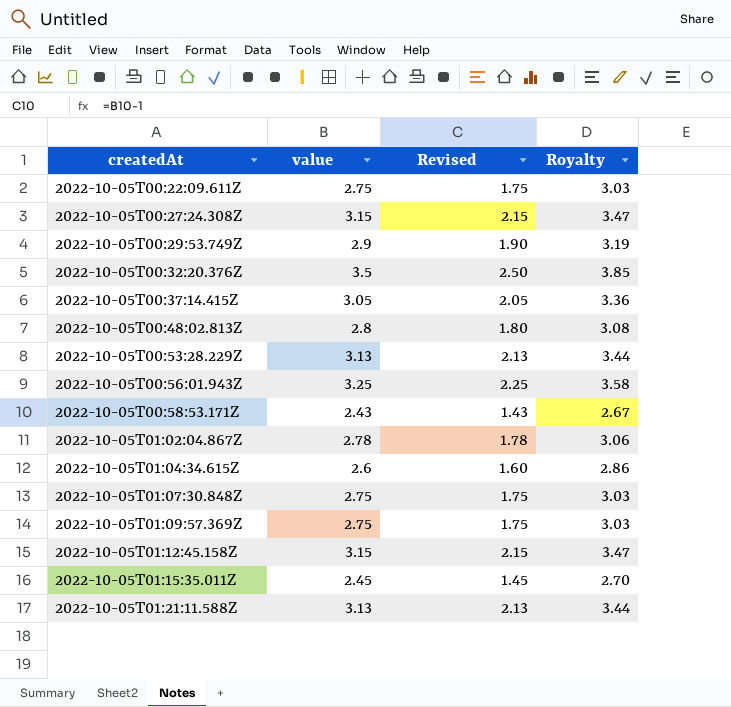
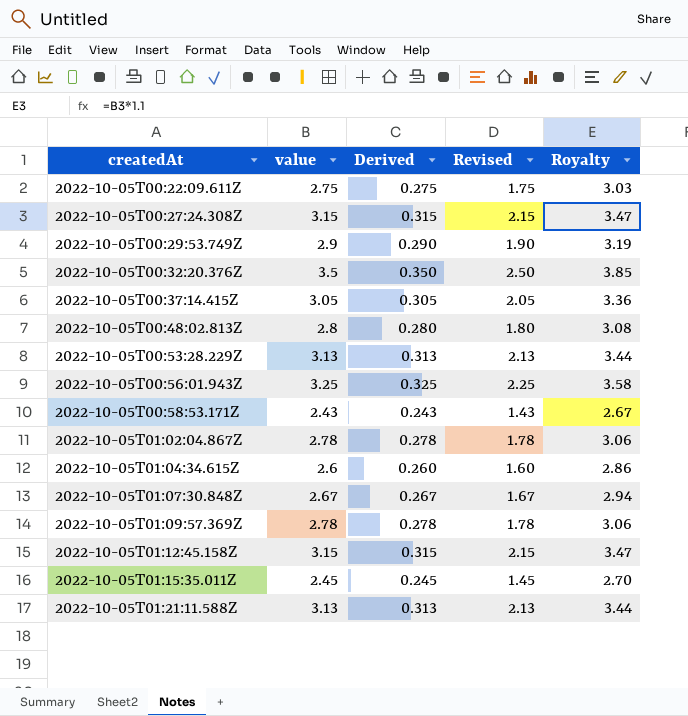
column Derived | formula: none -> [value] * 0.1
2022-10-05T01:07:30.848Z | value: 2.75 -> 2.67
2022-10-05T01:07:30.848Z | Revised: 1.75 -> 1.67
2022-10-05T01:07:30.848Z | Royalty: 3.03 -> 2.94
2022-10-05T01:09:57.369Z | value: 2.75 -> 2.78
2022-10-05T01:09:57.369Z | Revised: 1.75 -> 1.78
2022-10-05T01:09:57.369Z | Royalty: 3.03 -> 3.06

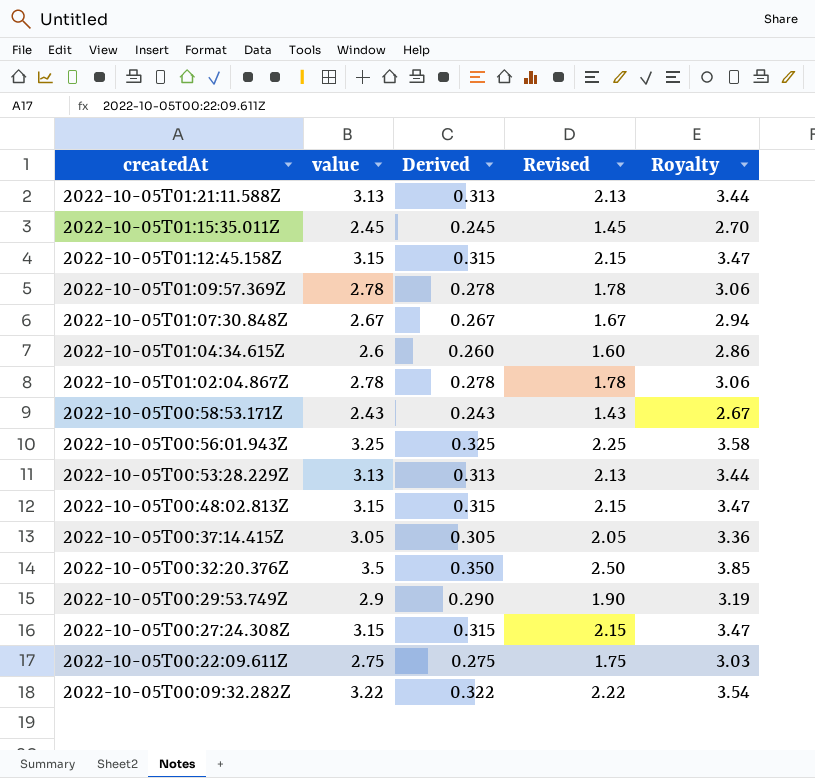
row order: createdAt ascending -> createdAt descending
2022-10-05T00:48:02.813Z | value: 2.8 -> 3.15
2022-10-05T00:48:02.813Z | Derived: 0.280 -> 0.315
2022-10-05T00:48:02.813Z | Revised: 1.80 -> 2.15
2022-10-05T00:48:02.813Z | Royalty: 3.08 -> 3.47
row 2022-10-05T00:09:32.282Z: none -> 3.22 | 0.322 | 2.22 | 3.54

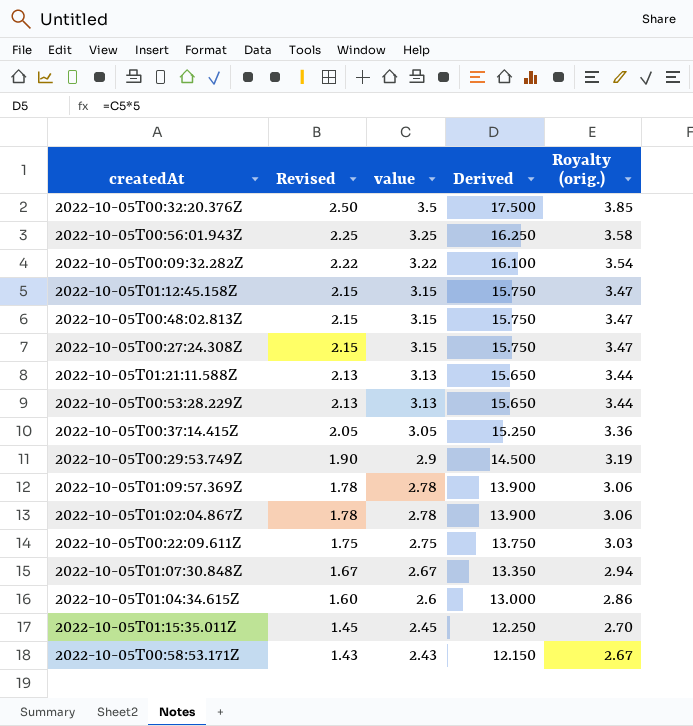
row order: createdAt descending -> Revised descending
column Revised | position: 4 -> 2
column Derived | formula: [value] * 0.1 -> [value] * 5
column name: Royalty -> Royalty (orig.)

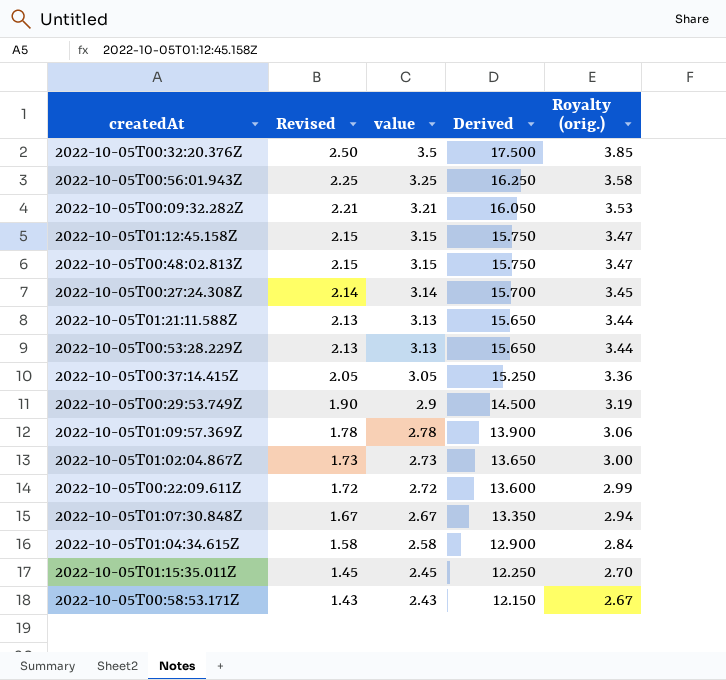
2022-10-05T00:09:32.282Z | Revised: 2.22 -> 2.21
2022-10-05T00:09:32.282Z | value: 3.22 -> 3.21
2022-10-05T00:09:32.282Z | Derived: 16.100 -> 16.050
2022-10-05T00:09:32.282Z | Royalty (orig.): 3.54 -> 3.53
2022-10-05T00:27:24.308Z | Revised: 2.15 -> 2.14
2022-10-05T00:27:24.308Z | value: 3.15 -> 3.14
2022-10-05T00:27:24.308Z | Derived: 15.750 -> 15.700
2022-10-05T00:27:24.308Z | Royalty (orig.): 3.47 -> 3.45
2022-10-05T01:02:04.867Z | Revised: 1.78 -> 1.73
2022-10-05T01:02:04.867Z | value: 2.78 -> 2.73
2022-10-05T01:02:04.867Z | Derived: 13.900 -> 13.650
2022-10-05T01:02:04.867Z | Royalty (orig.): 3.06 -> 3.00
2022-10-05T00:22:09.611Z | Revised: 1.75 -> 1.72
2022-10-05T00:22:09.611Z | value: 2.75 -> 2.72
2022-10-05T00:22:09.611Z | Derived: 13.750 -> 13.600
2022-10-05T00:22:09.611Z | Royalty (orig.): 3.03 -> 2.99
2022-10-05T01:04:34.615Z | Revised: 1.60 -> 1.58
2022-10-05T01:04:34.615Z | value: 2.6 -> 2.58
2022-10-05T01:04:34.615Z | Derived: 13.000 -> 12.900
2022-10-05T01:04:34.615Z | Royalty (orig.): 2.86 -> 2.84

